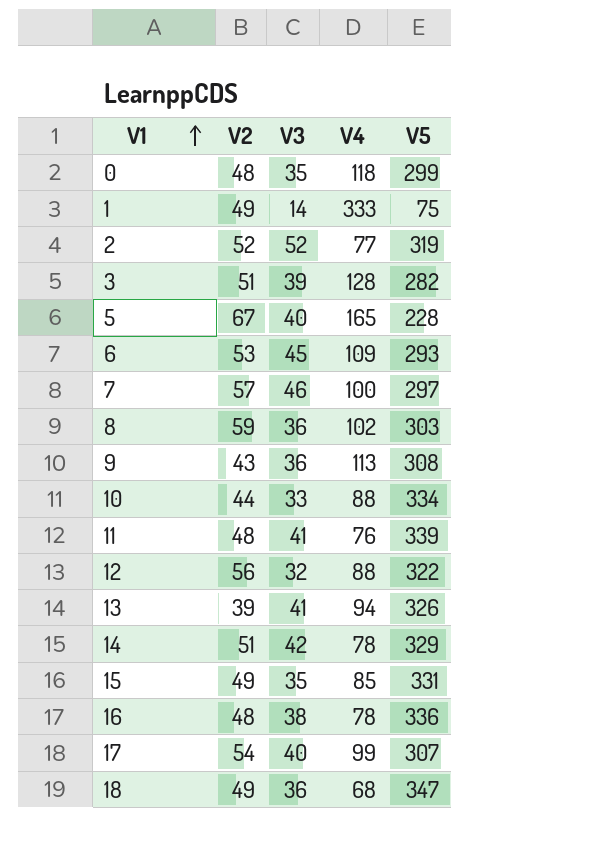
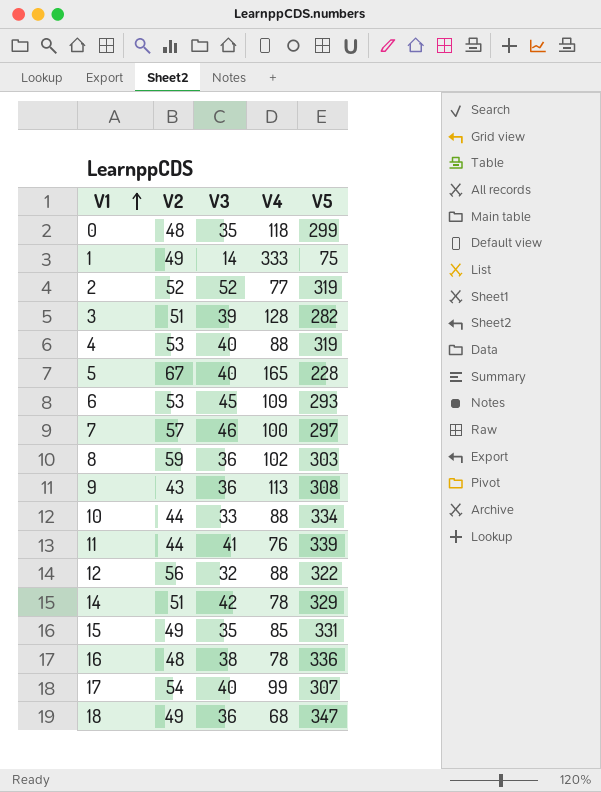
row 13: 39 | 41 | 94 | 326 -> none
row 4: none -> 53 | 40 | 88 | 319
11 | V2: 48 -> 44

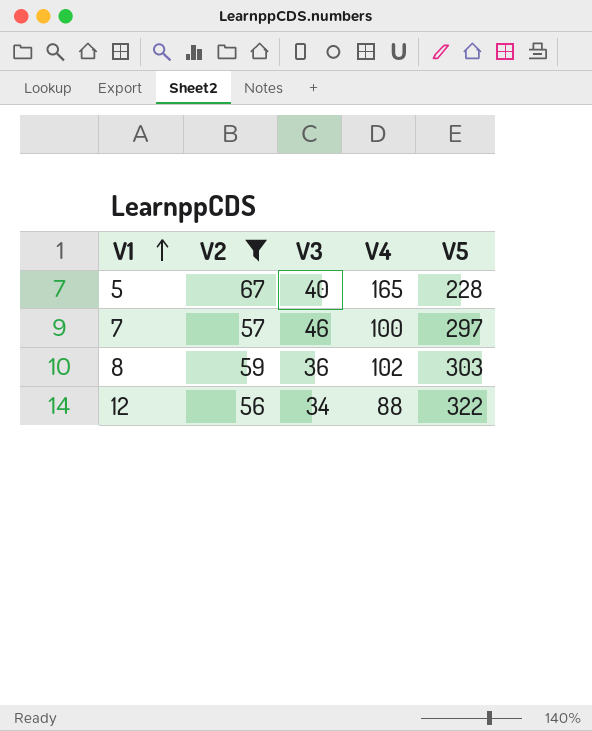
filter: none -> V2 >= 56
12 | V3: 32 -> 34

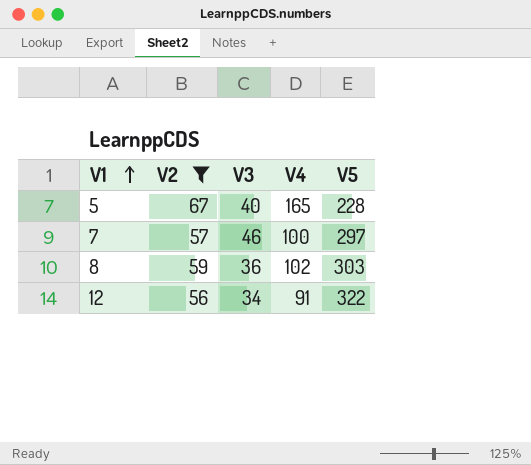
12 | V4: 88 -> 91

